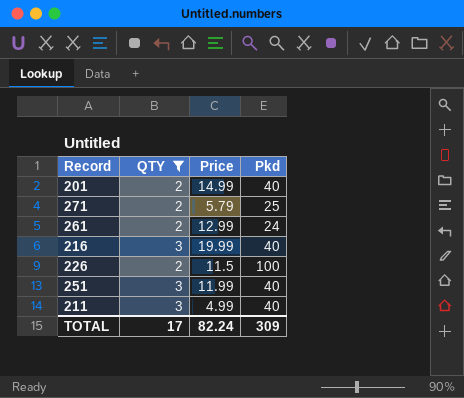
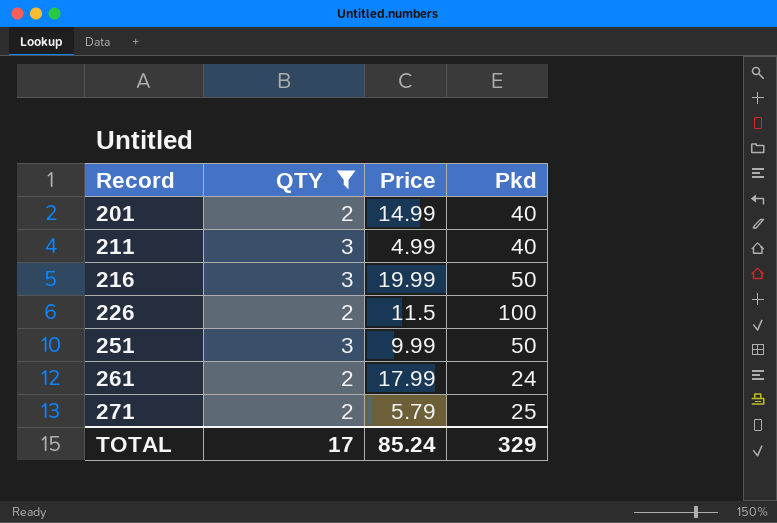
row order: none -> Record ascending
216 | Pkd: 40 -> 50
251 | Price: 11.99 -> 9.99
251 | Pkd: 40 -> 50
261 | Price: 12.99 -> 17.99
TOTAL | Price: 82.24 -> 85.24
TOTAL | Pkd: 309 -> 329

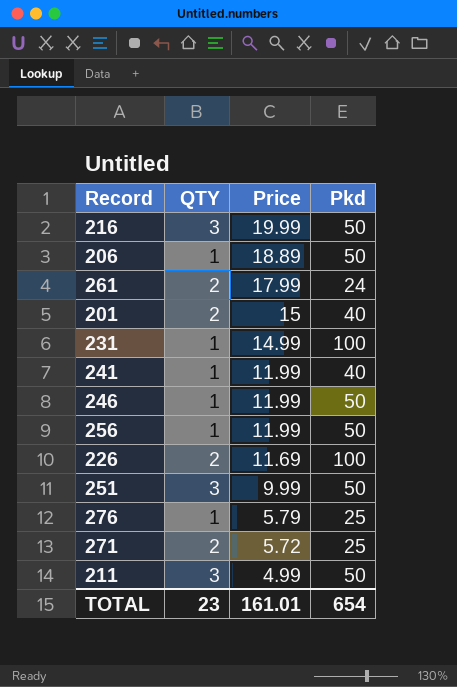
filter: QTY != 1 -> none
row order: Record ascending -> Price descending
201 | Price: 14.99 -> 15
226 | Price: 11.5 -> 11.69
271 | Price: 5.79 -> 5.72
211 | Pkd: 40 -> 50
TOTAL | QTY: 17 -> 23
TOTAL | Price: 85.24 -> 161.01
TOTAL | Pkd: 329 -> 654

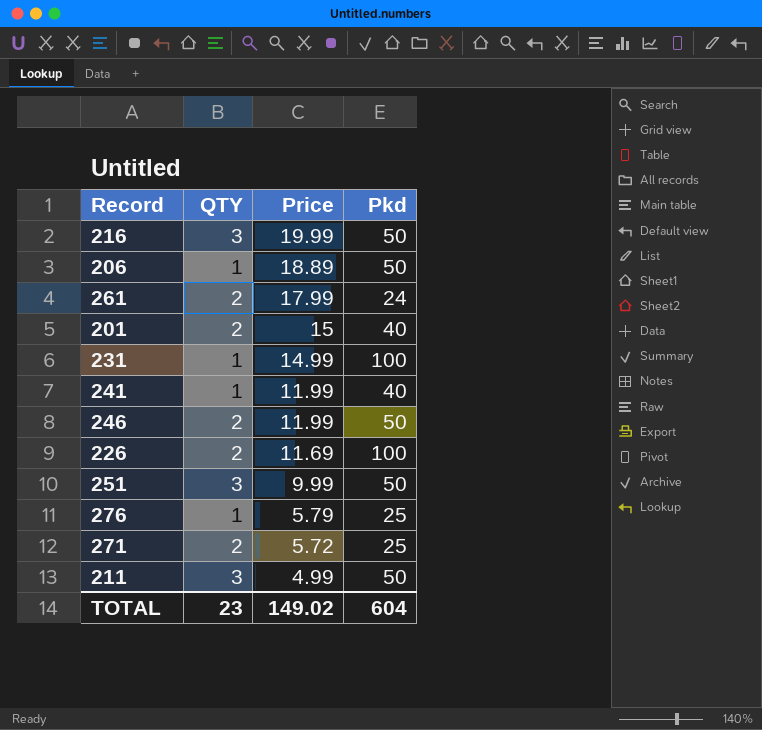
row 256: 1 | 11.99 | 50 -> none
246 | QTY: 1 -> 2
TOTAL | Price: 161.01 -> 149.02
TOTAL | Pkd: 654 -> 604

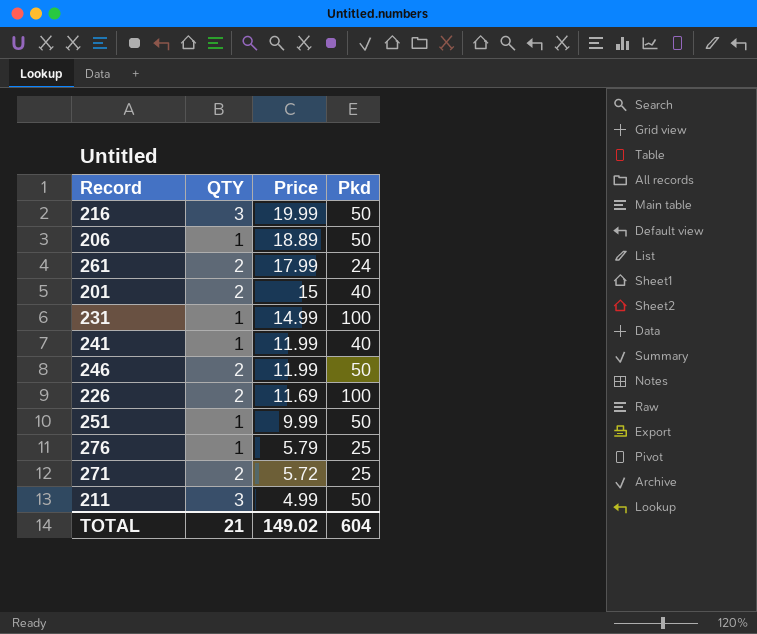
251 | QTY: 3 -> 1
TOTAL | QTY: 23 -> 21

